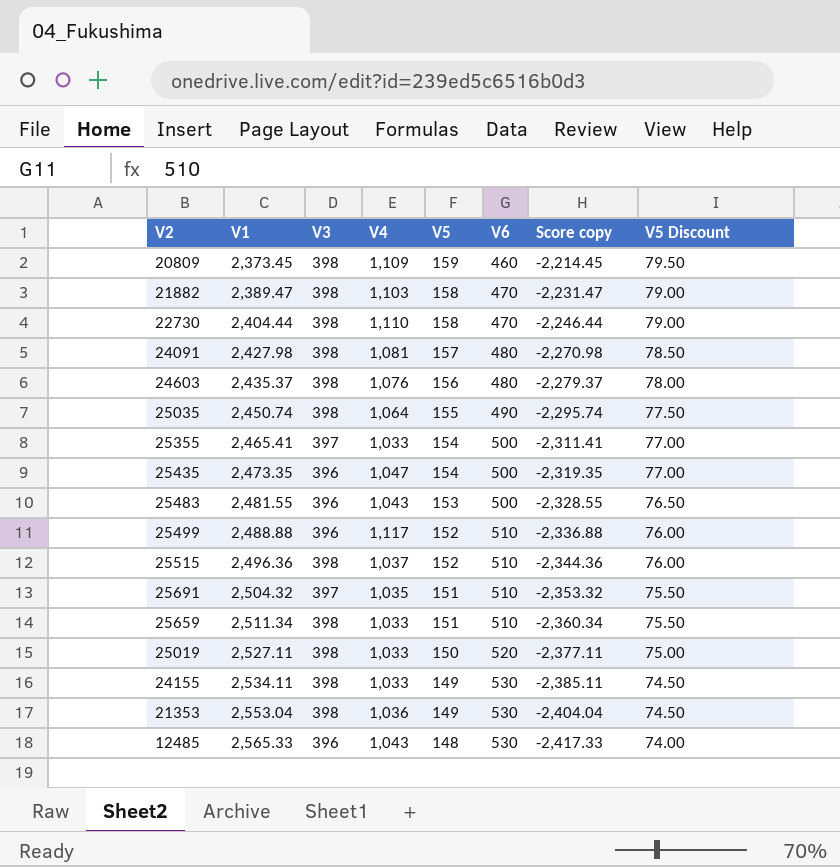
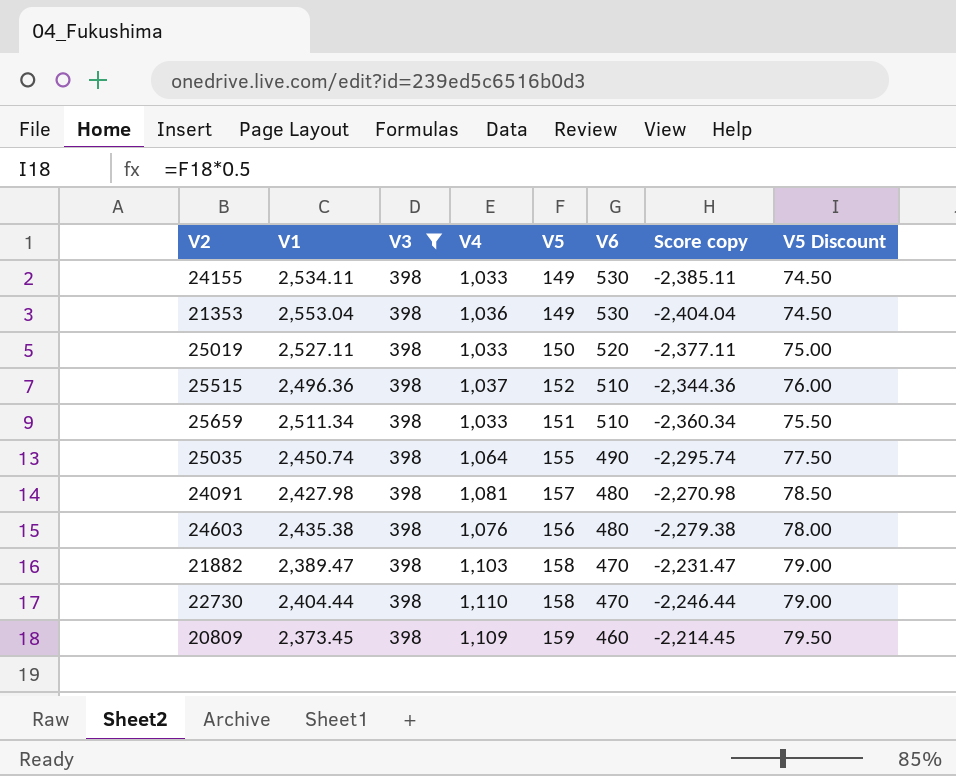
filter: none -> V3 = 398
row order: V1 ascending -> V6 descending
24603 | V1: 2,435.37 -> 2,435.38
24603 | Score copy: -2,279.37 -> -2,279.38

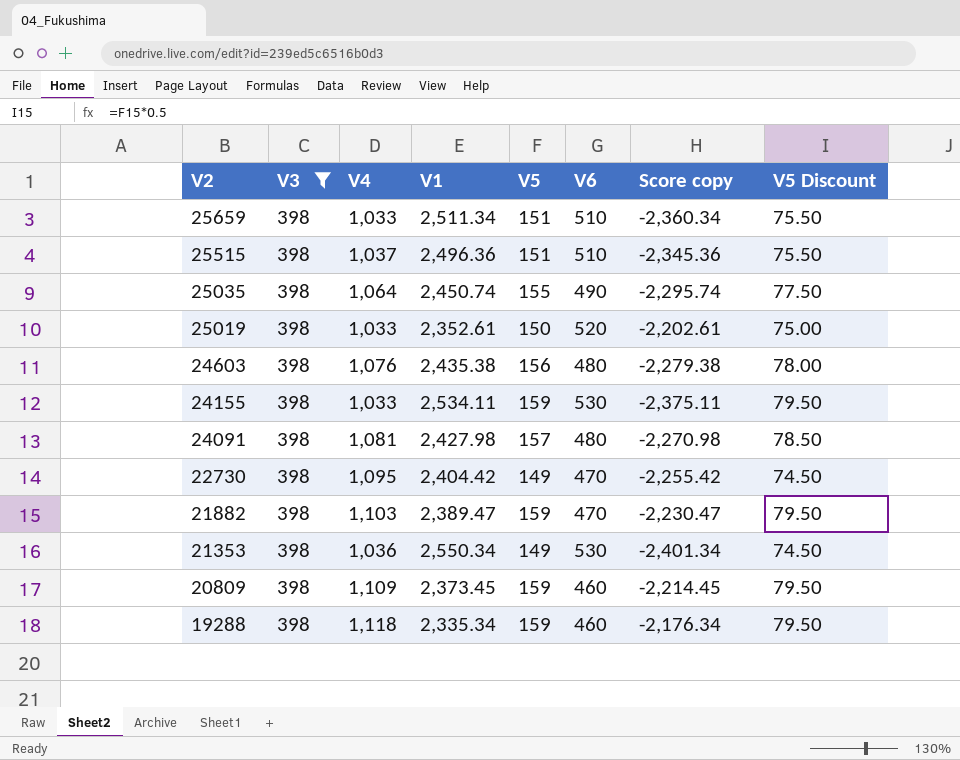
row order: V6 descending -> V2 descending
column V1 | position: 2 -> 4
25515 | V5: 152 -> 151
25515 | Score copy: -2,344.36 -> -2,345.36
25515 | V5 Discount: 76.00 -> 75.50
25019 | V1: 2,527.11 -> 2,352.61
25019 | Score copy: -2,377.11 -> -2,202.61
24155 | V5: 149 -> 159
24155 | Score copy: -2,385.11 -> -2,375.11
24155 | V5 Discount: 74.50 -> 79.50
22730 | V4: 1,110 -> 1,095
22730 | V1: 2,404.44 -> 2,404.42
22730 | V5: 158 -> 149
22730 | Score copy: -2,246.44 -> -2,255.42
22730 | V5 Discount: 79.00 -> 74.50
21882 | V5: 158 -> 159
21882 | Score copy: -2,231.47 -> -2,230.47
21882 | V5 Discount: 79.00 -> 79.50
21353 | V1: 2,553.04 -> 2,550.34
21353 | Score copy: -2,404.04 -> -2,401.34
row 19288: none -> 398 | 1,118 | 2,335.34 | 159 | 460 | -2,176.34 | 79.50

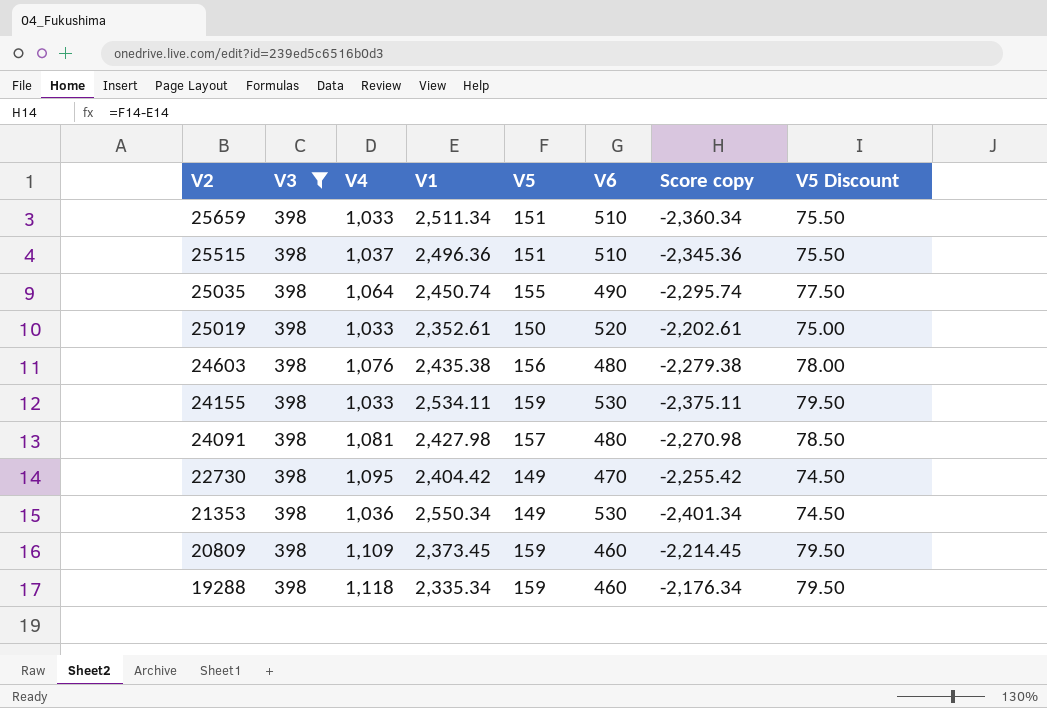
row 21882: 398 | 1,103 | 2,389.47 | 159 | 470 | -2,230.47 | 79.50 -> none

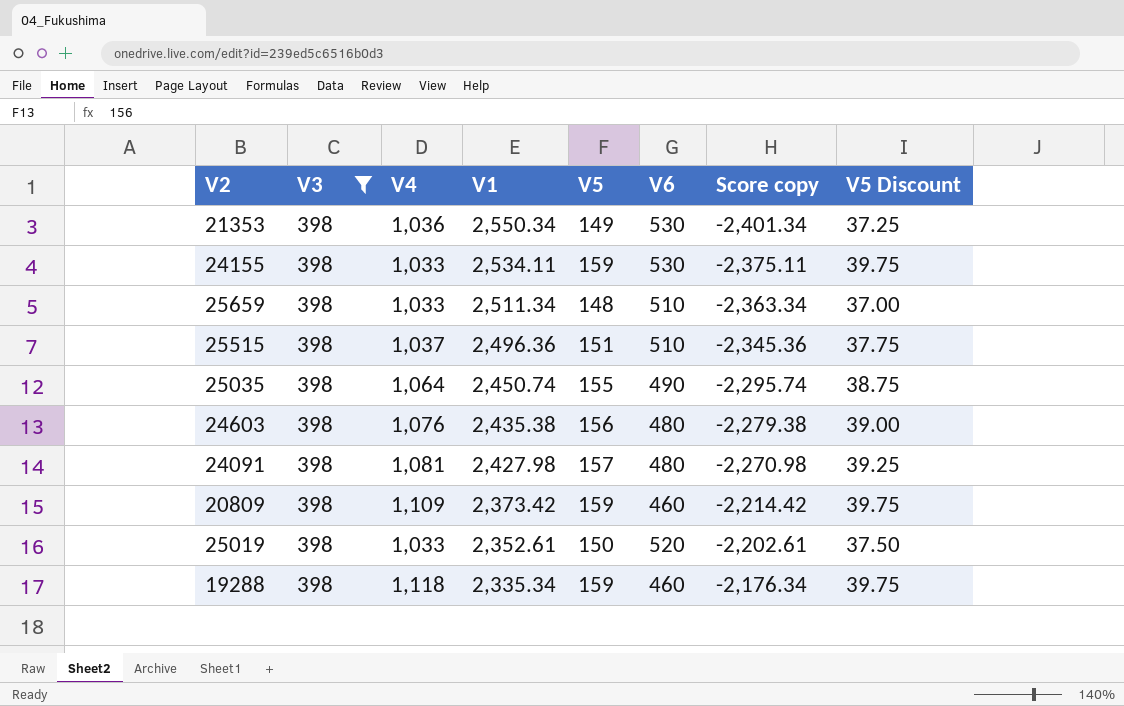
row order: V2 descending -> V1 descending
column V5 Discount | formula: [V5] * 0.5 -> [V5] * 0.25
row 22730: 398 | 1,095 | 2,404.42 | 149 | 470 | -2,255.42 | 74.50 -> none
25659 | V5: 151 -> 148
25659 | Score copy: -2,360.34 -> -2,363.34
20809 | V1: 2,373.45 -> 2,373.42
20809 | Score copy: -2,214.45 -> -2,214.42

